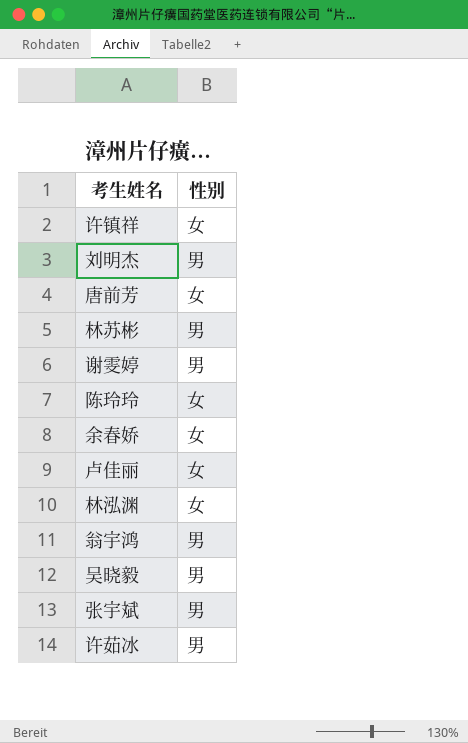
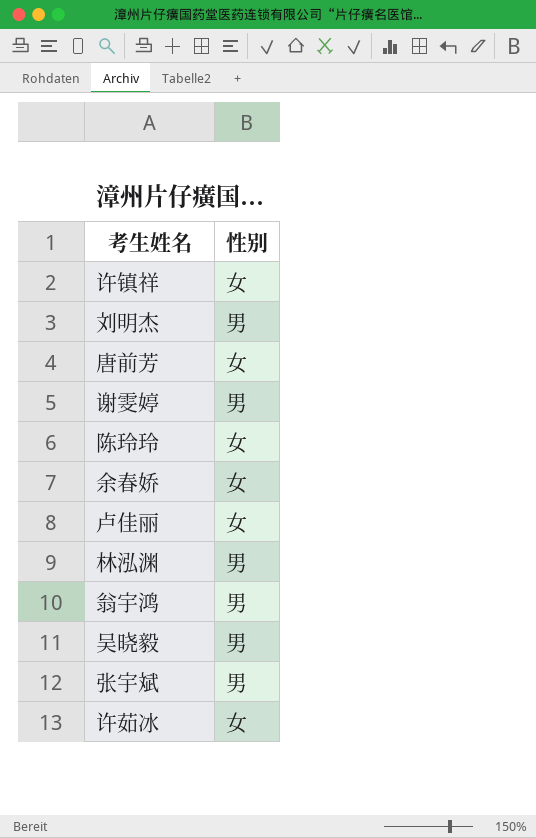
row 林苏彬: 男 -> none
林泓渊 | 性别: 女 -> 男
许茹冰 | 性别: 男 -> 女

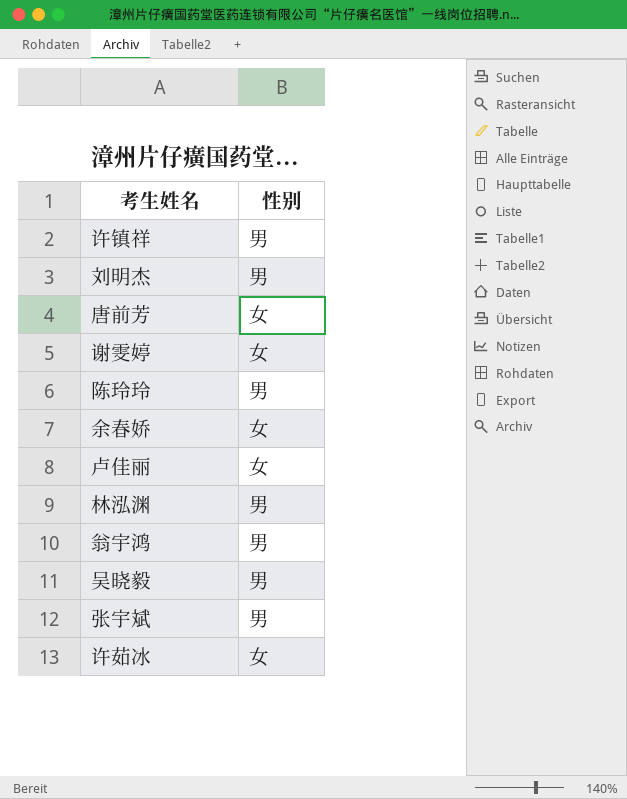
许镇祥 | 性别: 女 -> 男
谢雯婷 | 性别: 男 -> 女
陈玲玲 | 性别: 女 -> 男

